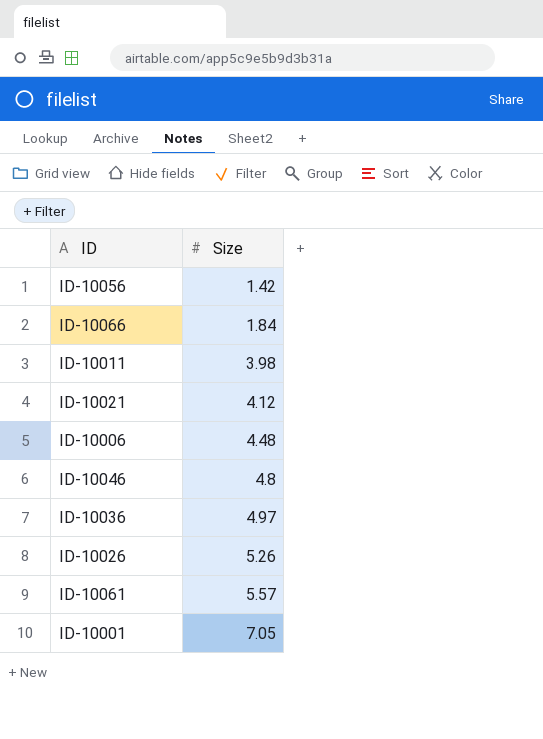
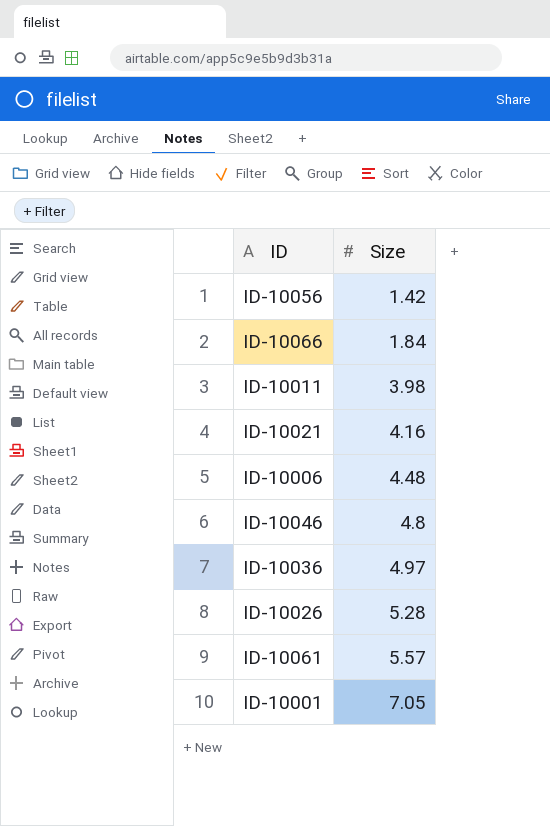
ID-10021 | Size: 4.12 -> 4.16
ID-10026 | Size: 5.26 -> 5.28

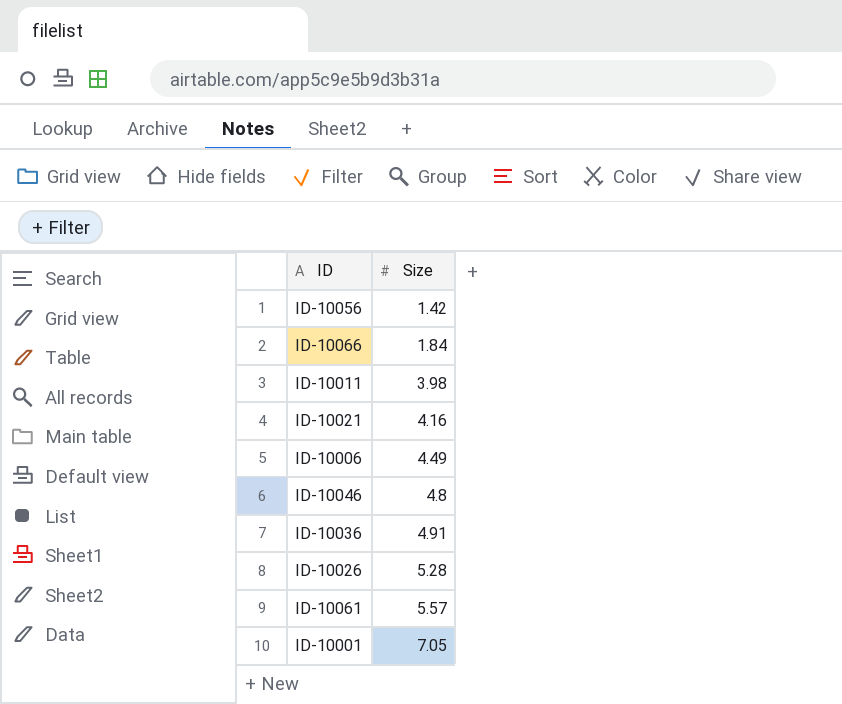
ID-10006 | Size: 4.48 -> 4.49
ID-10036 | Size: 4.97 -> 4.91

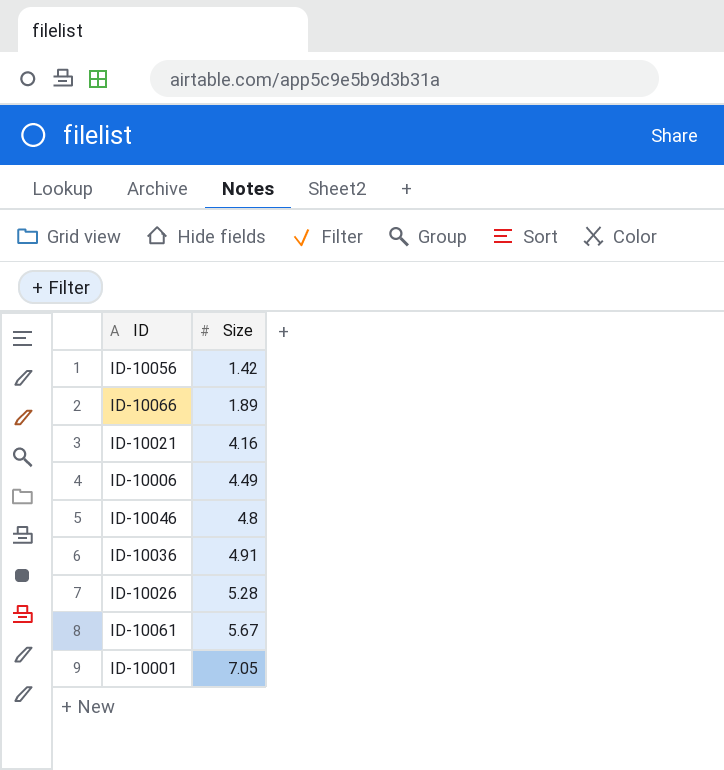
row ID-10011: 3.98 -> none
ID-10066 | Size: 1.84 -> 1.89
ID-10061 | Size: 5.57 -> 5.67

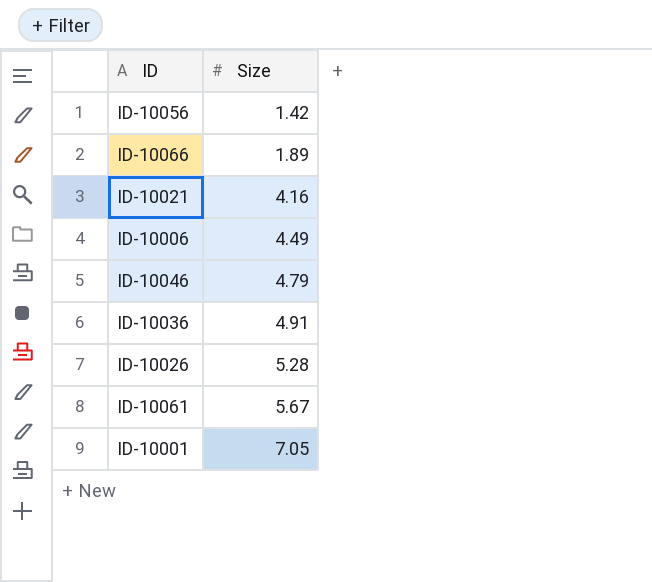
ID-10046 | Size: 4.8 -> 4.79

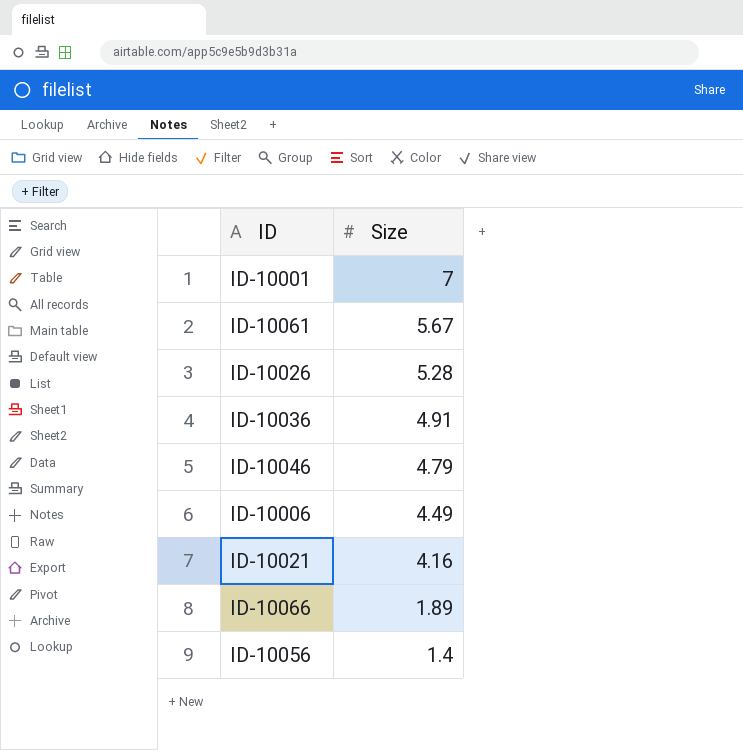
row order: Size ascending -> Size descending
ID-10001 | Size: 7.05 -> 7
ID-10056 | Size: 1.42 -> 1.4

